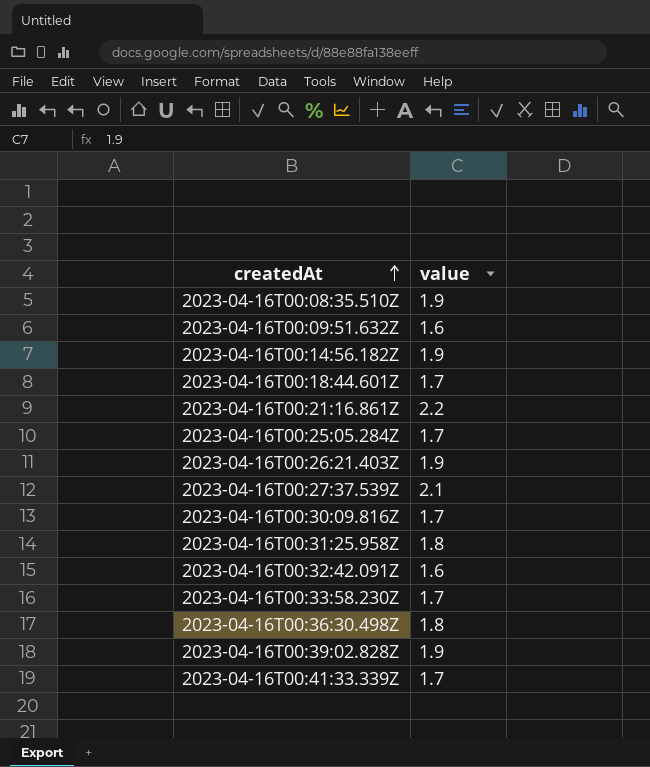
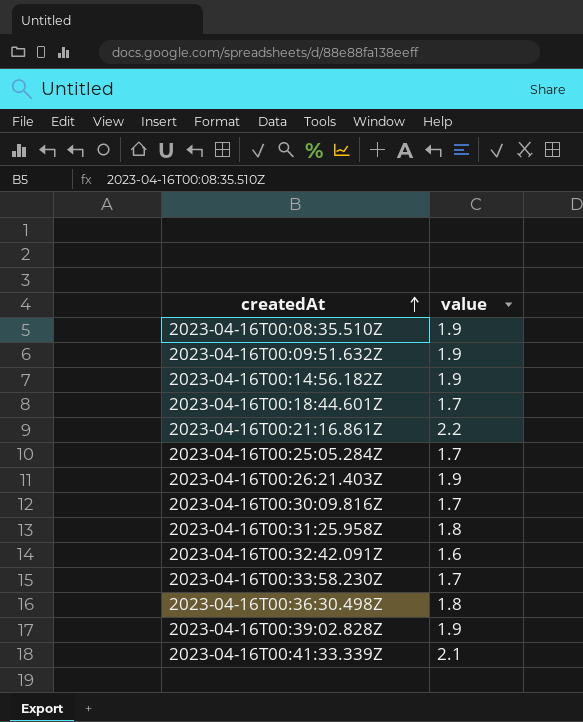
row 2023-04-16T00:27:37.539Z: 2.1 -> none
2023-04-16T00:09:51.632Z | value: 1.6 -> 1.9
2023-04-16T00:41:33.339Z | value: 1.7 -> 2.1

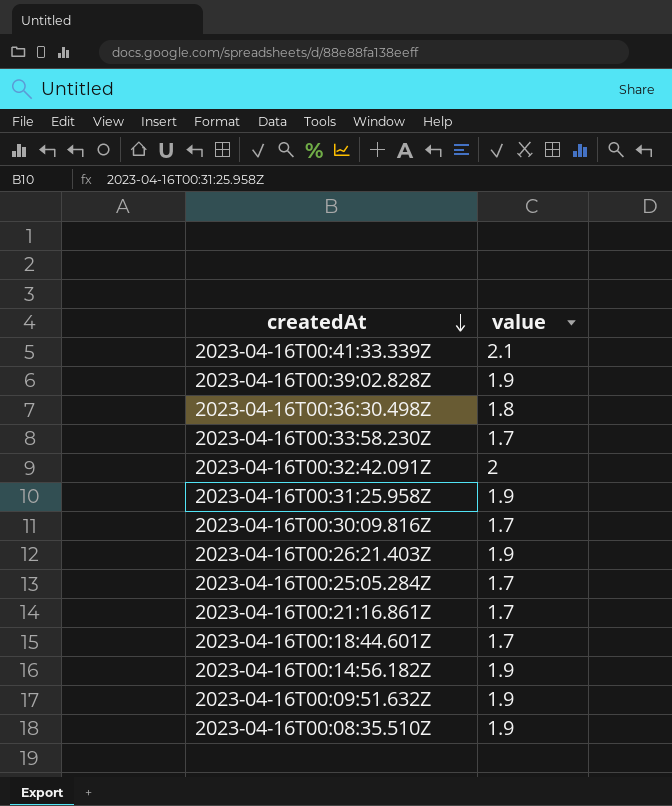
row order: createdAt ascending -> createdAt descending
2023-04-16T00:32:42.091Z | value: 1.6 -> 2
2023-04-16T00:31:25.958Z | value: 1.8 -> 1.9
2023-04-16T00:21:16.861Z | value: 2.2 -> 1.7

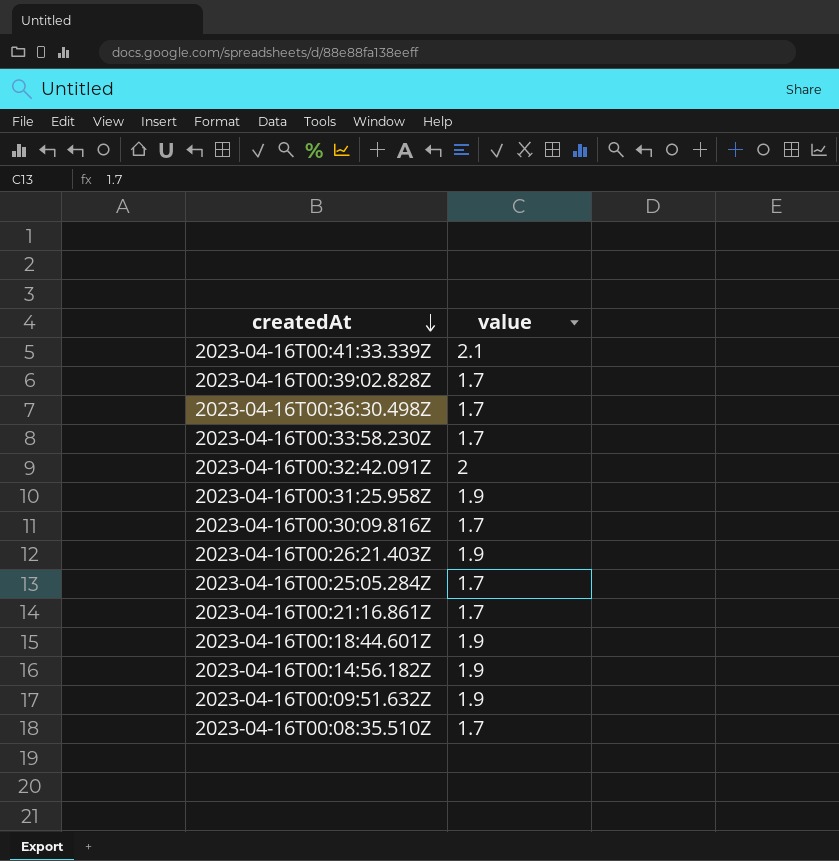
2023-04-16T00:39:02.828Z | value: 1.9 -> 1.7
2023-04-16T00:36:30.498Z | value: 1.8 -> 1.7
2023-04-16T00:18:44.601Z | value: 1.7 -> 1.9
2023-04-16T00:08:35.510Z | value: 1.9 -> 1.7

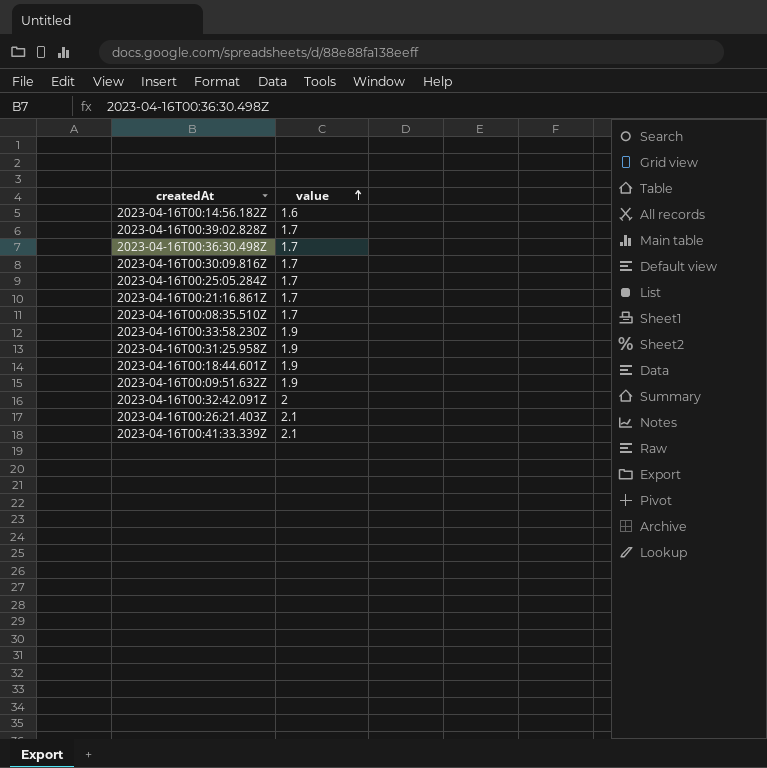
row order: createdAt descending -> value ascending
2023-04-16T00:14:56.182Z | value: 1.9 -> 1.6
2023-04-16T00:33:58.230Z | value: 1.7 -> 1.9
2023-04-16T00:26:21.403Z | value: 1.9 -> 2.1

